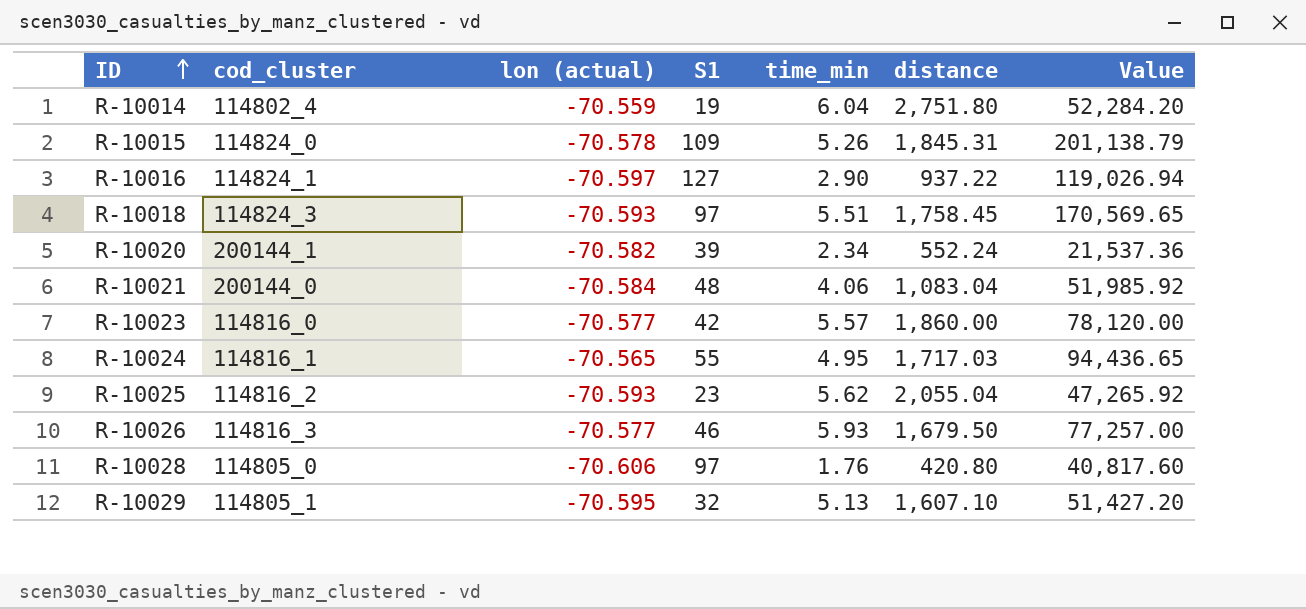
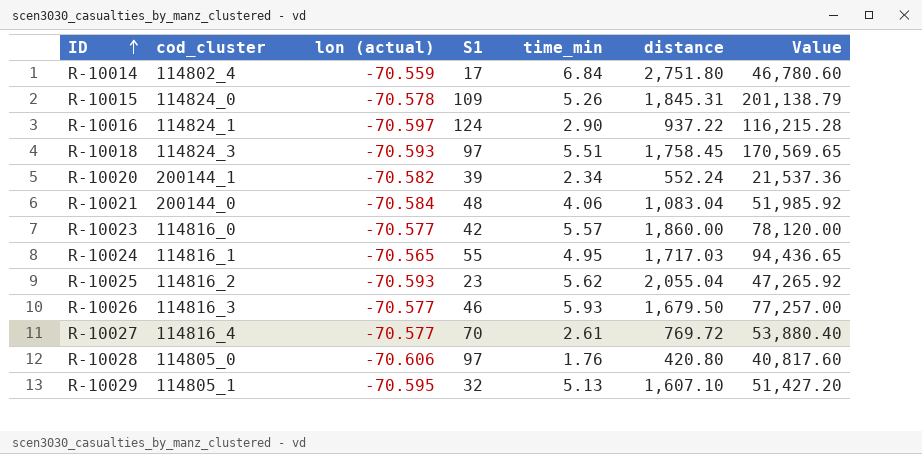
R-10014 | S1: 19 -> 17
R-10014 | time_min: 6.04 -> 6.84
R-10014 | Value: 52,284.20 -> 46,780.60
R-10016 | S1: 127 -> 124
R-10016 | Value: 119,026.94 -> 116,215.28
row R-10027: none -> 114816_4 | -70.577 | 70 | 2.61 | 769.72 | 53,880.40

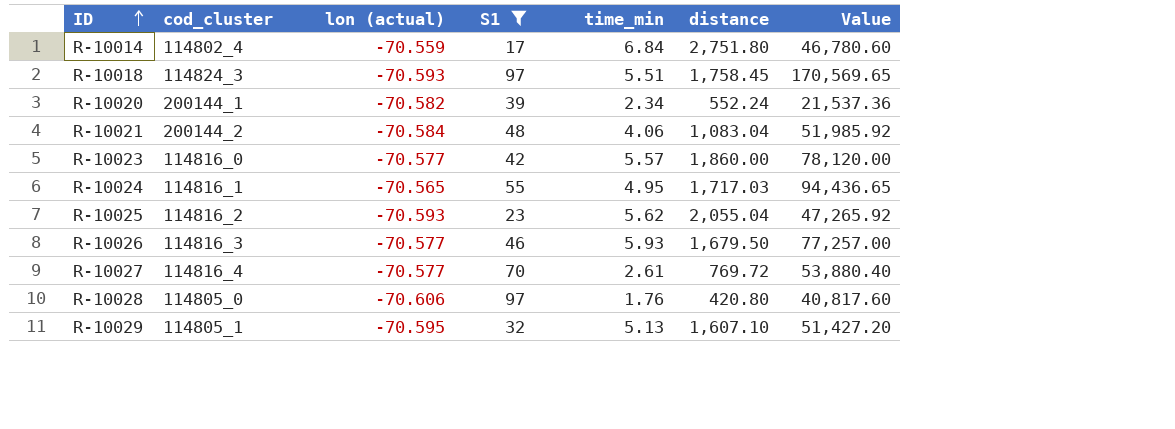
filter: none -> S1 <= 97
R-10021 | cod_cluster: 200144_0 -> 200144_2

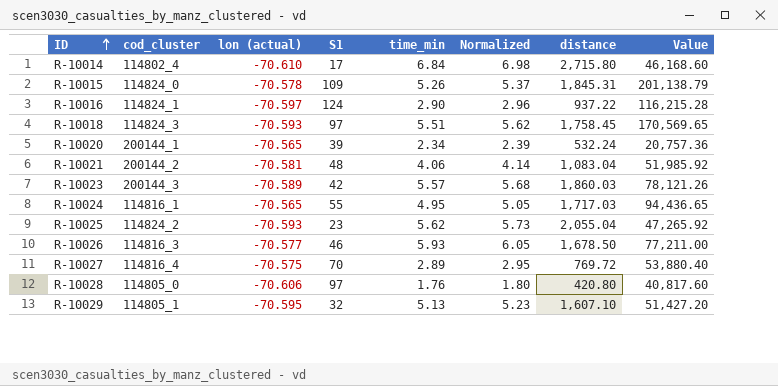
filter: S1 <= 97 -> none
column Normalized | formula: none -> [time_min] * 1.02
R-10014 | lon (actual): -70.559 -> -70.610
R-10014 | distance: 2,751.80 -> 2,715.80
R-10014 | Value: 46,780.60 -> 46,168.60
R-10020 | lon (actual): -70.582 -> -70.565
R-10020 | distance: 552.24 -> 532.24
R-10020 | Value: 21,537.36 -> 20,757.36
R-10021 | lon (actual): -70.584 -> -70.581
R-10023 | cod_cluster: 114816_0 -> 200144_3
R-10023 | lon (actual): -70.577 -> -70.589
R-10023 | distance: 1,860.00 -> 1,860.03
R-10023 | Value: 78,120.00 -> 78,121.26
R-10025 | cod_cluster: 114816_2 -> 114824_2
R-10026 | distance: 1,679.50 -> 1,678.50
R-10026 | Value: 77,257.00 -> 77,211.00
R-10027 | lon (actual): -70.577 -> -70.575
R-10027 | time_min: 2.61 -> 2.89

